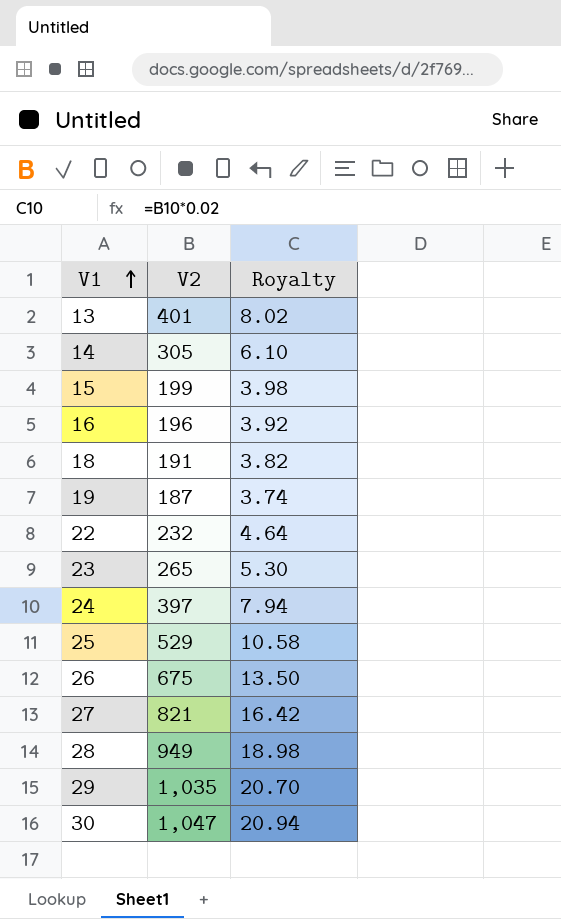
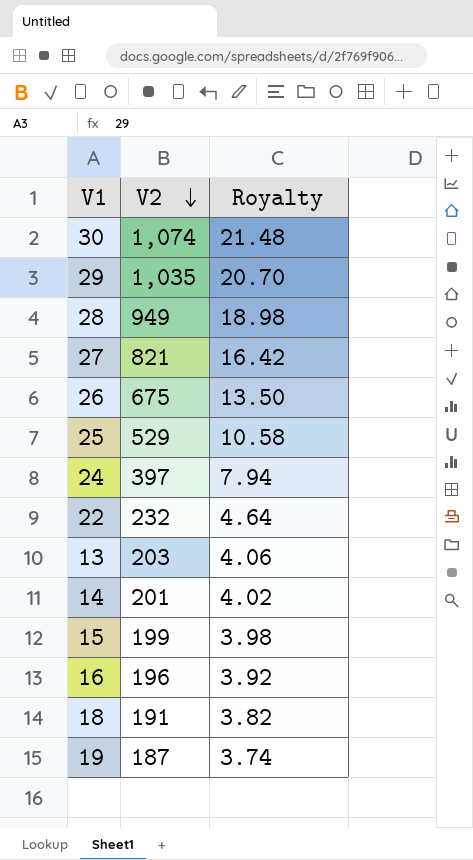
row order: V1 ascending -> V2 descending
row 23: 265 | 5.30 -> none
30 | V2: 1,047 -> 1,074
30 | Royalty: 20.94 -> 21.48
13 | V2: 401 -> 203
13 | Royalty: 8.02 -> 4.06
14 | V2: 305 -> 201
14 | Royalty: 6.10 -> 4.02

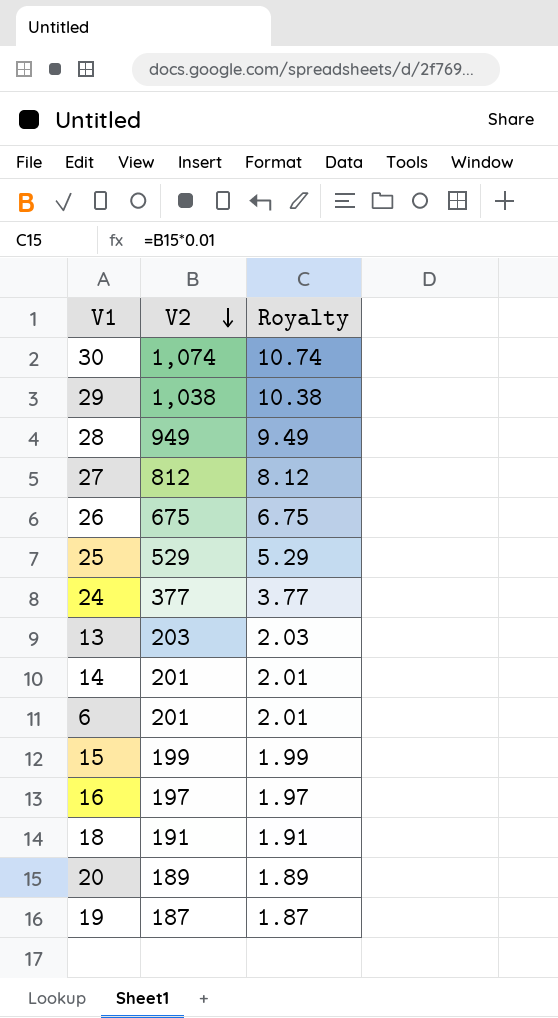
column Royalty | formula: [V2] * 0.02 -> [V2] * 0.01
row 22: 232 | 4.64 -> none
29 | V2: 1,035 -> 1,038
27 | V2: 821 -> 812
24 | V2: 397 -> 377
row 6: none -> 201 | 2.01
16 | V2: 196 -> 197
row 20: none -> 189 | 1.89

